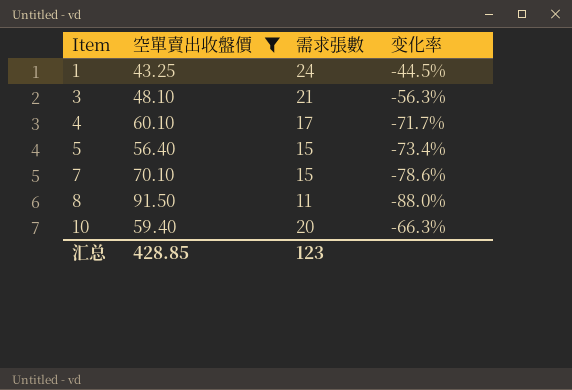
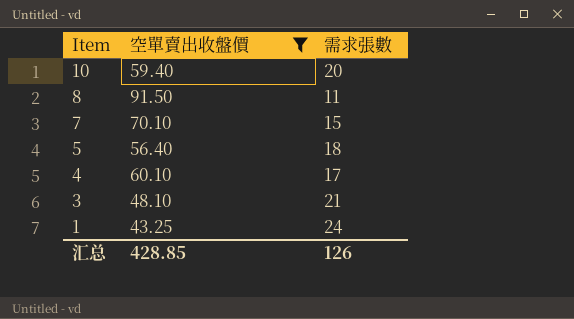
row order: Item ascending -> Item descending
column 变化率 | formula: ([需求張數] - [空單賣出收盤價]) / [空單賣出收盤價] -> none
5 | 需求張數: 15 -> 18
汇总 | 需求張數: 123 -> 126

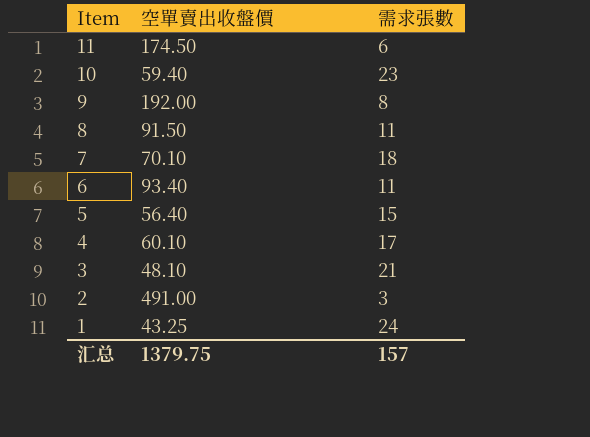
filter: 空單賣出收盤價 <= 91.50 -> none
10 | 需求張數: 20 -> 23
7 | 需求張數: 15 -> 18
5 | 需求張數: 18 -> 15
汇总 | 空單賣出收盤價: 428.85 -> 1379.75
汇总 | 需求張數: 126 -> 157

